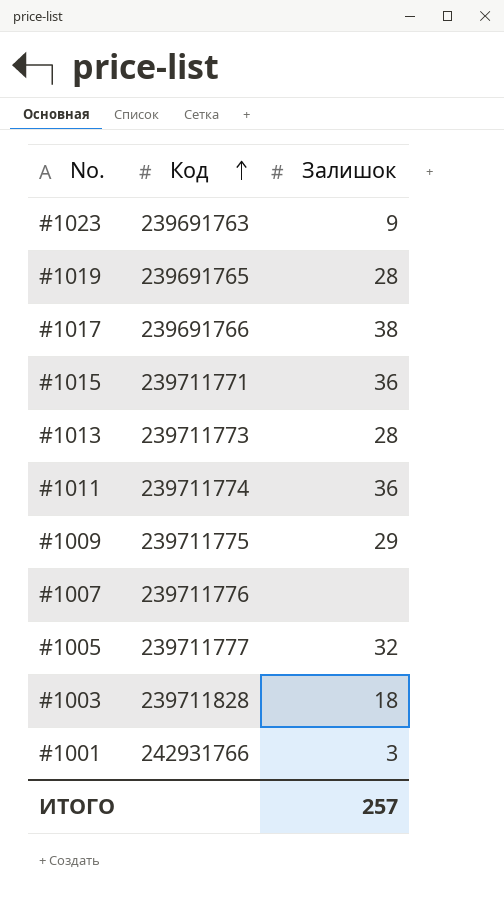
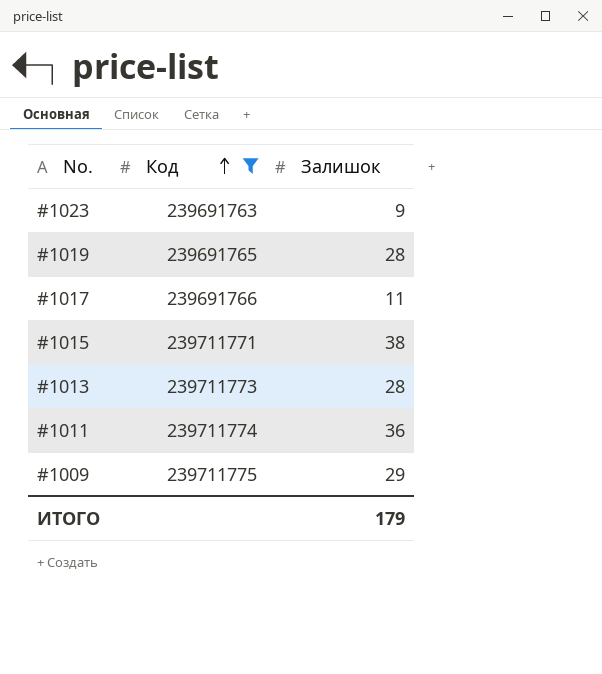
filter: none -> Код <= 239711775
#1017 | Залишок: 38 -> 11
#1015 | Залишок: 36 -> 38
ИТОГО | Залишок: 257 -> 179

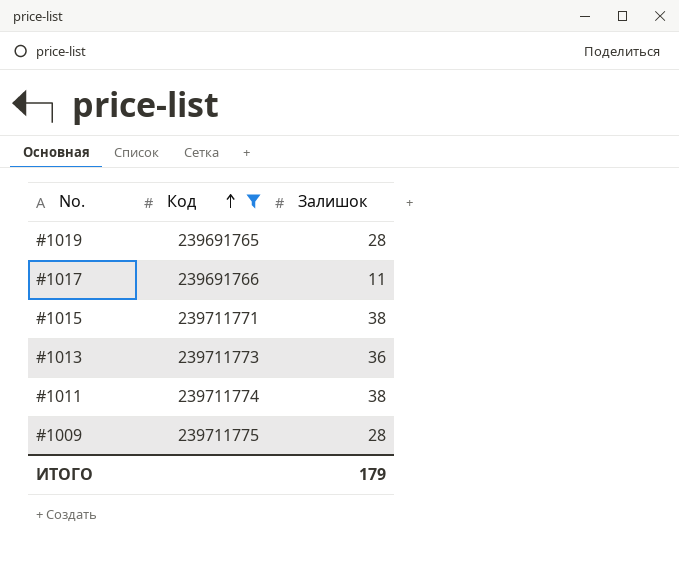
row #1023: 239691763 | 9 -> none
#1013 | Залишок: 28 -> 36
#1011 | Залишок: 36 -> 38
#1009 | Залишок: 29 -> 28

